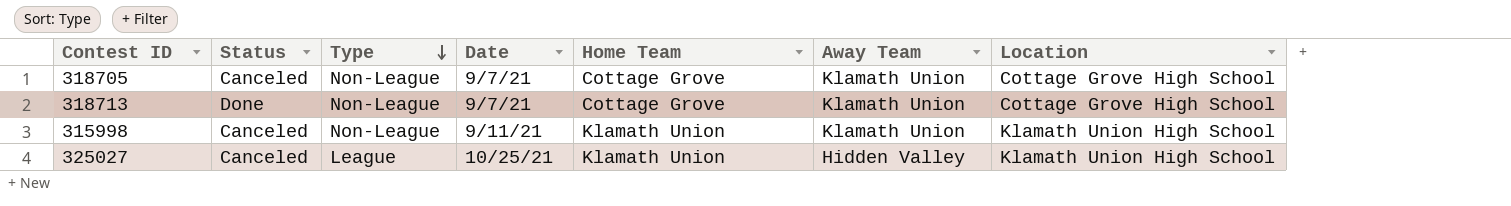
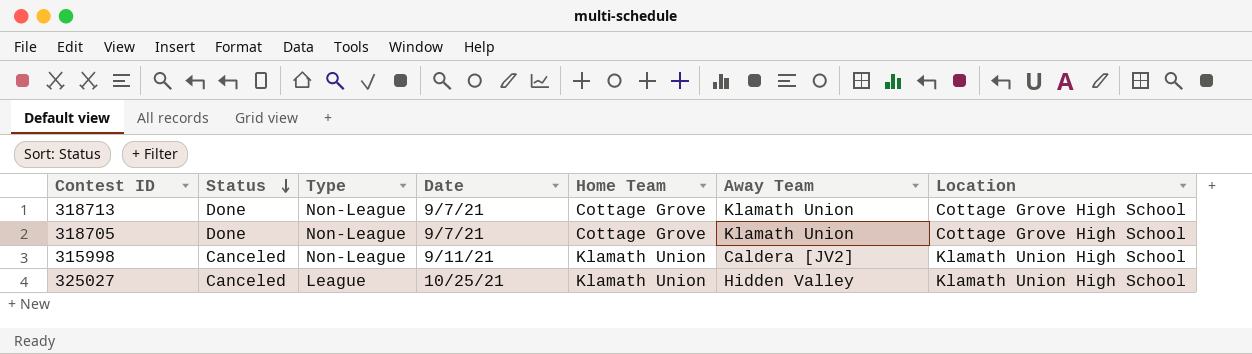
row order: Type descending -> Status descending
318705 | Status: Canceled -> Done
315998 | Away Team: Klamath Union -> Caldera [JV2]

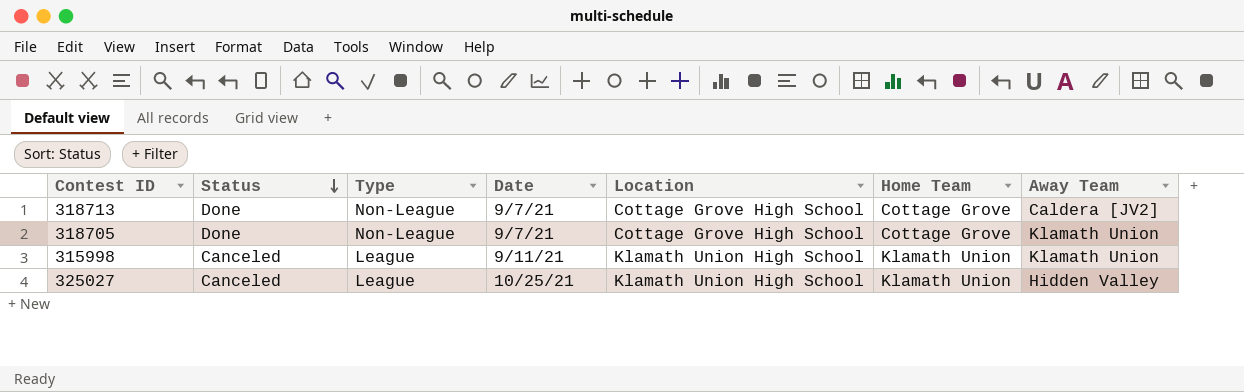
column Location | position: 7 -> 5
318713 | Away Team: Klamath Union -> Caldera [JV2]
315998 | Type: Non-League -> League
315998 | Away Team: Caldera [JV2] -> Klamath Union

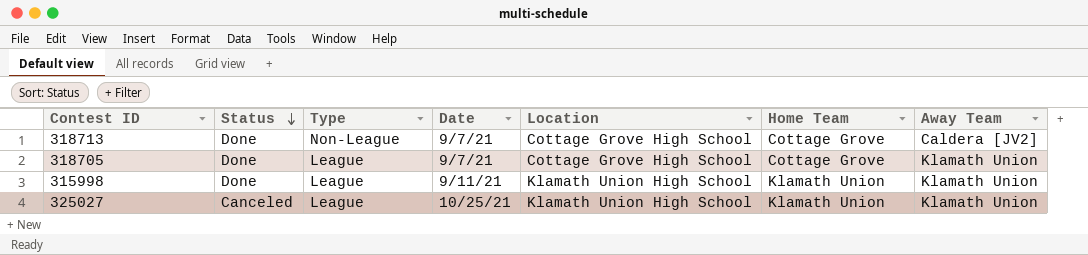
318705 | Type: Non-League -> League
315998 | Status: Canceled -> Done
325027 | Away Team: Hidden Valley -> Klamath Union

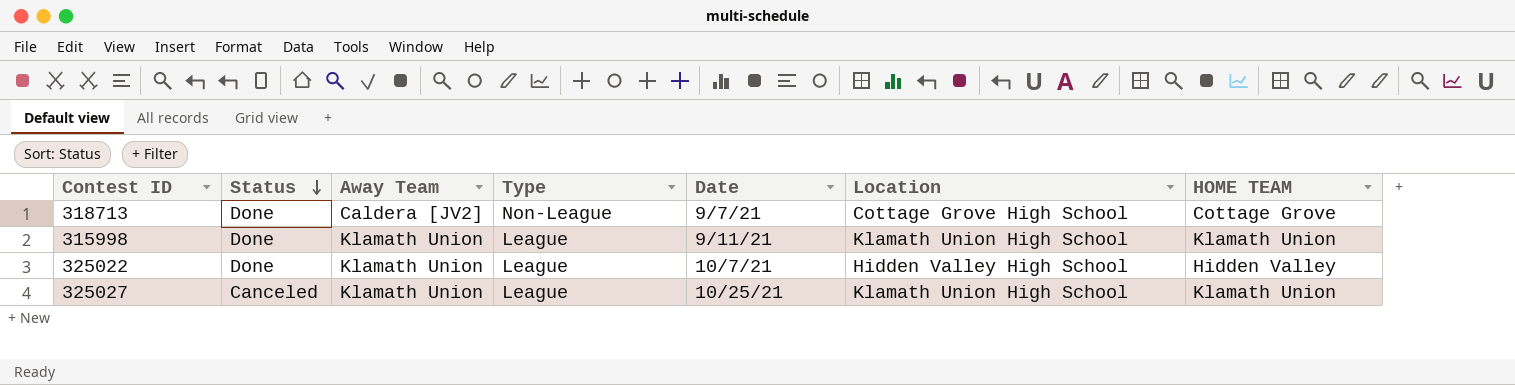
column Away Team | position: 7 -> 3
column name: Home Team -> HOME TEAM
row 318705: Done | League | 9/7/21 | Cottage Grove High School | Cottage Grove | Klamath Union -> none
row 325022: none -> Done | Klamath Union | League | 10/7/21 | Hidden Valley High School | Hidden Valley

